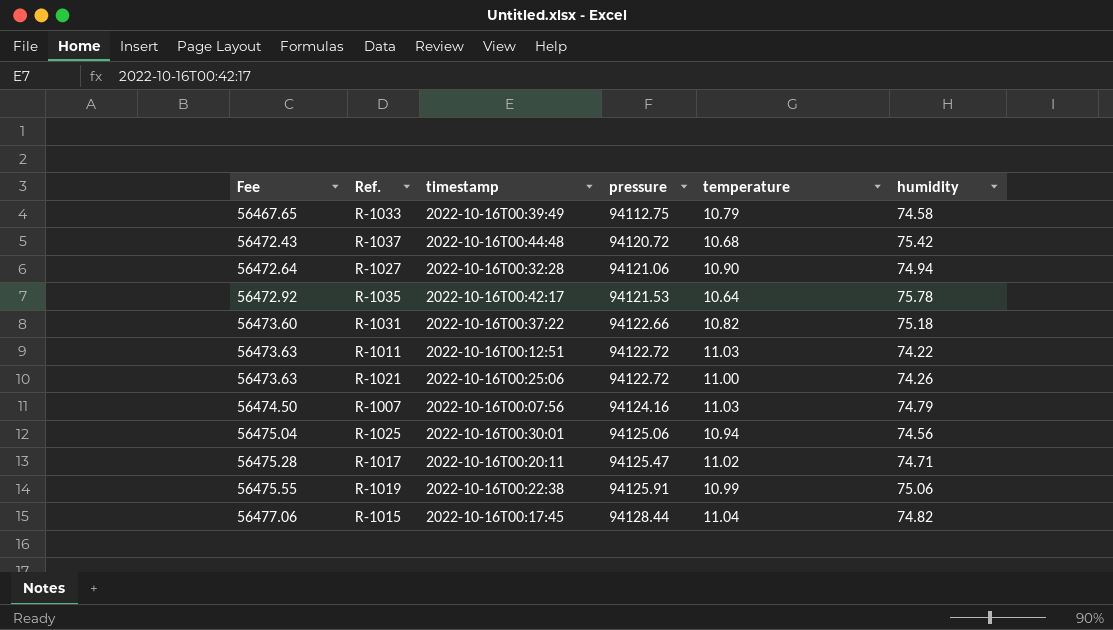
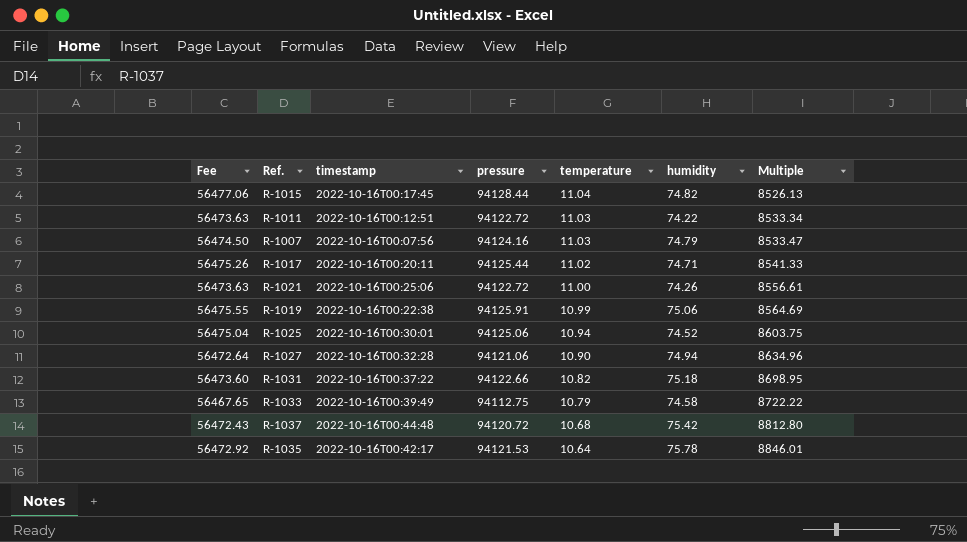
row order: Fee ascending -> temperature descending
column Multiple | formula: none -> [pressure] / [temperature]
R-1017 | Fee: 56475.28 -> 56475.26
R-1017 | pressure: 94125.47 -> 94125.44
R-1025 | humidity: 74.56 -> 74.52

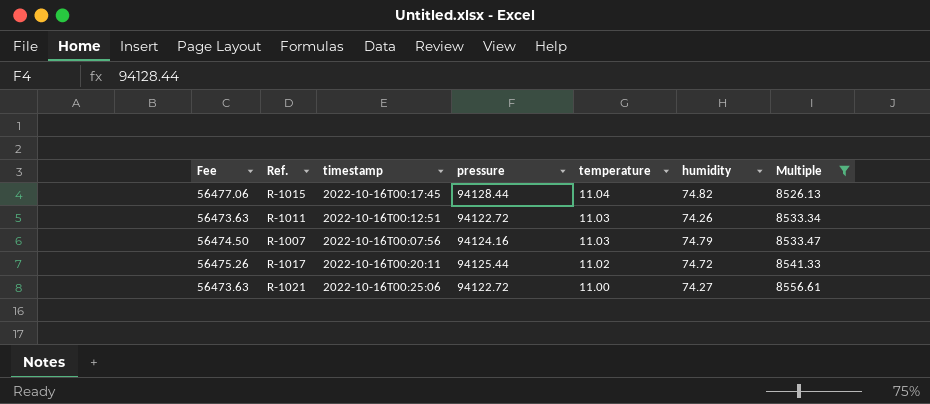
filter: none -> Multiple <= 8556.61
R-1011 | humidity: 74.22 -> 74.26
R-1017 | humidity: 74.71 -> 74.72
R-1021 | humidity: 74.26 -> 74.27

